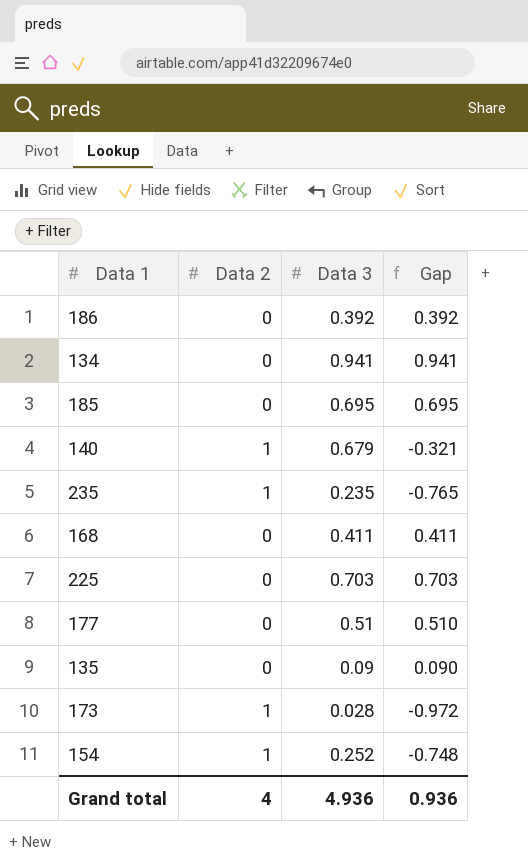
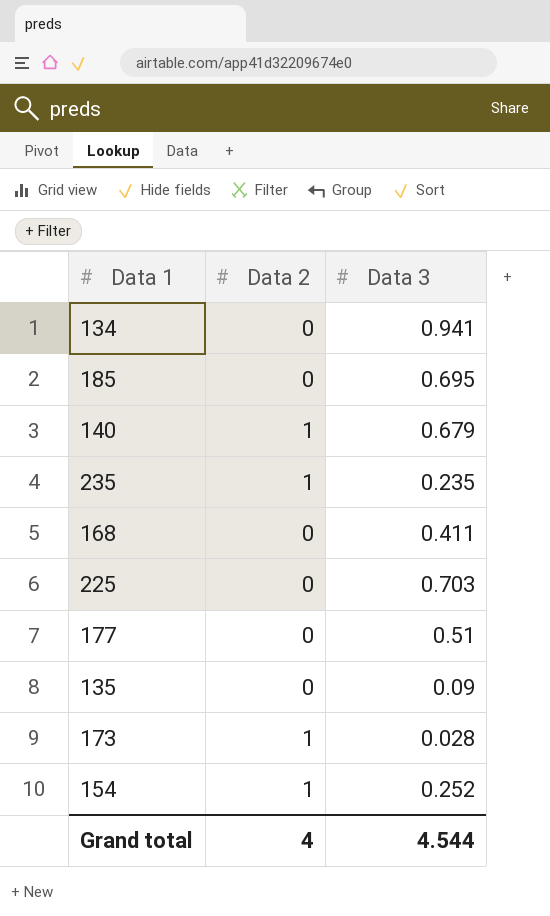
column Gap | formula: [Data 3] - [Data 2] -> none
row 186: 0 | 0.392 | 0.392 -> none
Grand total | Data 3: 4.936 -> 4.544

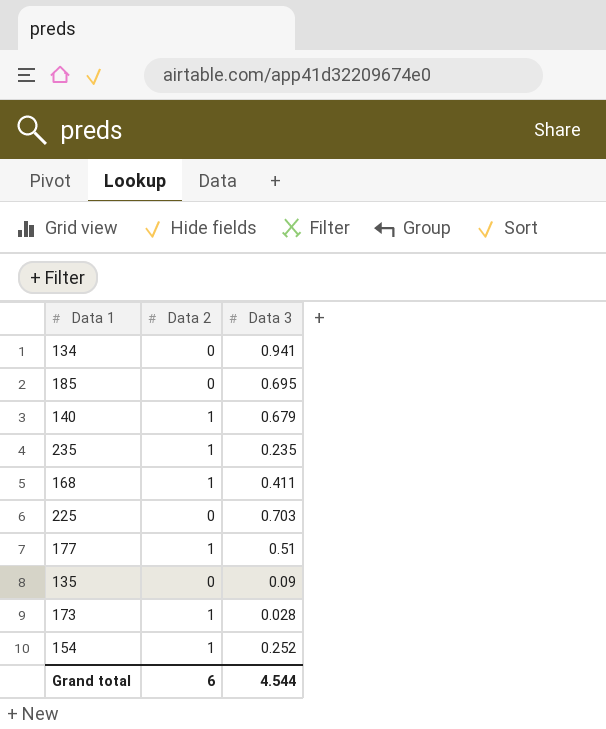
168 | Data 2: 0 -> 1
177 | Data 2: 0 -> 1
Grand total | Data 2: 4 -> 6

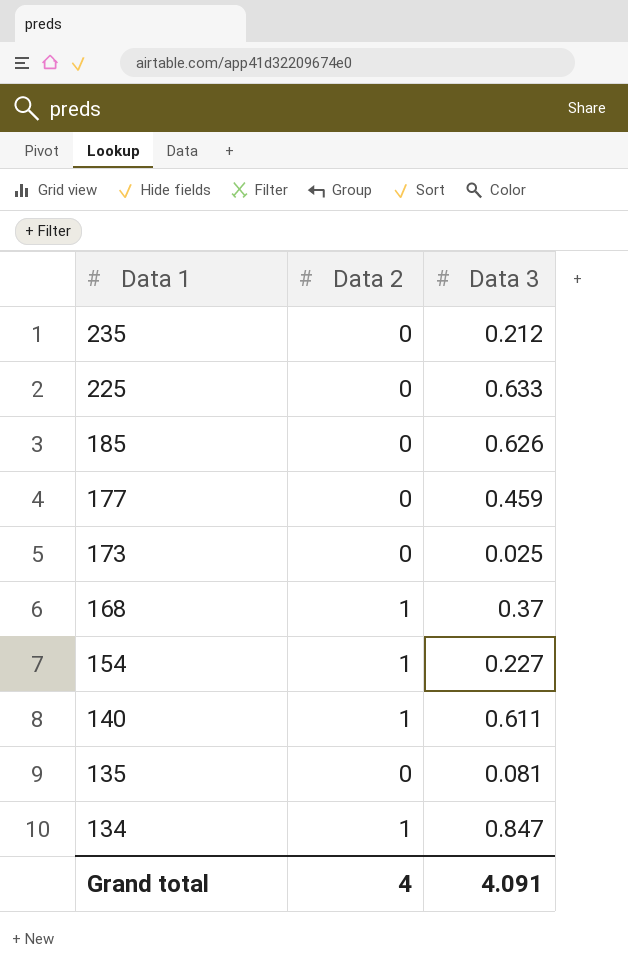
row order: none -> Data 1 descending
235 | Data 2: 1 -> 0
235 | Data 3: 0.235 -> 0.212
225 | Data 3: 0.703 -> 0.633
185 | Data 3: 0.695 -> 0.626
177 | Data 2: 1 -> 0
177 | Data 3: 0.51 -> 0.459
173 | Data 2: 1 -> 0
173 | Data 3: 0.028 -> 0.025
168 | Data 3: 0.411 -> 0.37
154 | Data 3: 0.252 -> 0.227
140 | Data 3: 0.679 -> 0.611
135 | Data 3: 0.09 -> 0.081
134 | Data 2: 0 -> 1
134 | Data 3: 0.941 -> 0.847
Grand total | Data 2: 6 -> 4
Grand total | Data 3: 4.544 -> 4.091

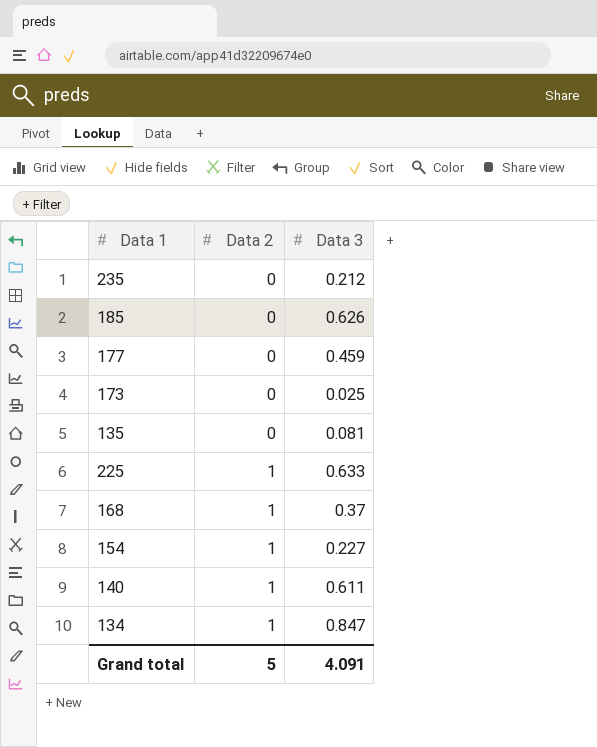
row order: Data 1 descending -> Data 2 ascending
225 | Data 2: 0 -> 1
Grand total | Data 2: 4 -> 5

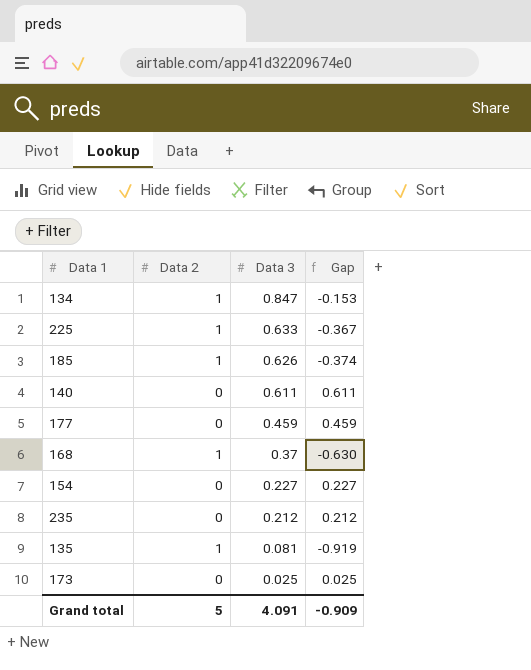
row order: Data 2 ascending -> Data 3 descending
column Gap | formula: none -> [Data 3] - [Data 2]
185 | Data 2: 0 -> 1
140 | Data 2: 1 -> 0
154 | Data 2: 1 -> 0
135 | Data 2: 0 -> 1

